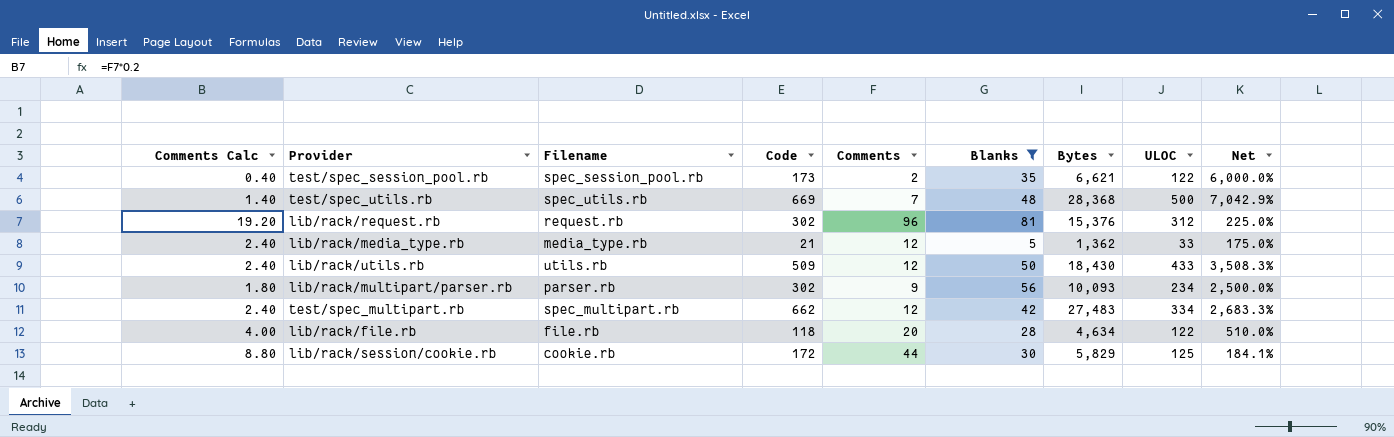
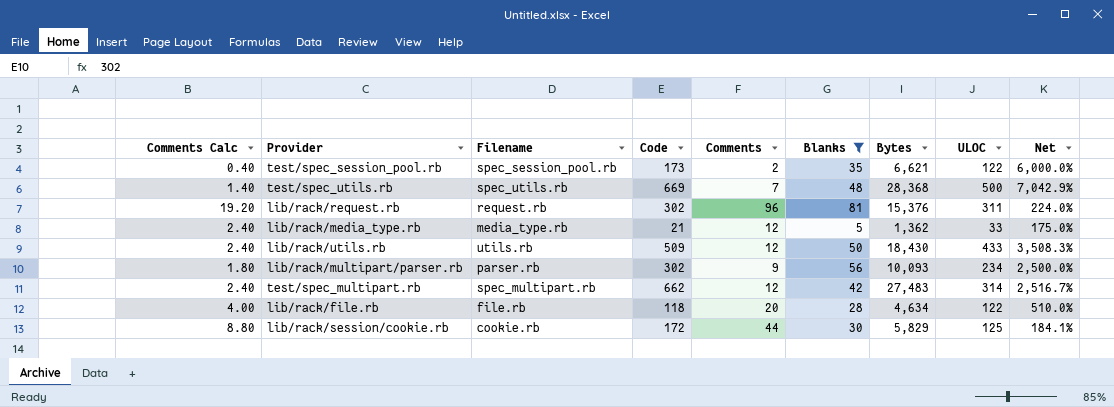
lib/rack/request.rb | ULOC: 312 -> 311
lib/rack/request.rb | Net: 225.0% -> 224.0%
test/spec_multipart.rb | ULOC: 334 -> 314
test/spec_multipart.rb | Net: 2,683.3% -> 2,516.7%

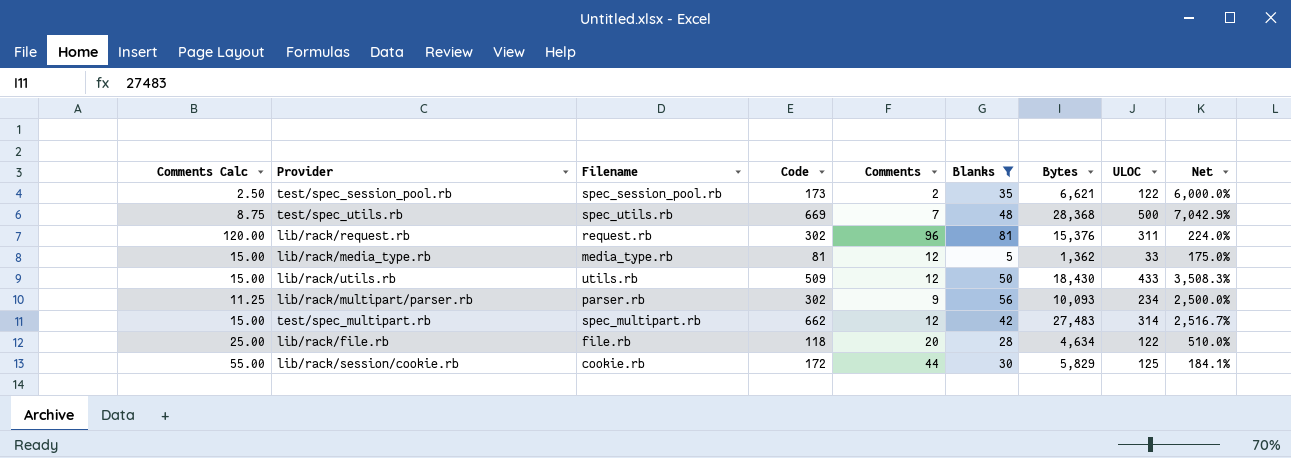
column Comments Calc | formula: [Comments] * 0.2 -> [Comments] * 1.25
lib/rack/media_type.rb | Code: 21 -> 81

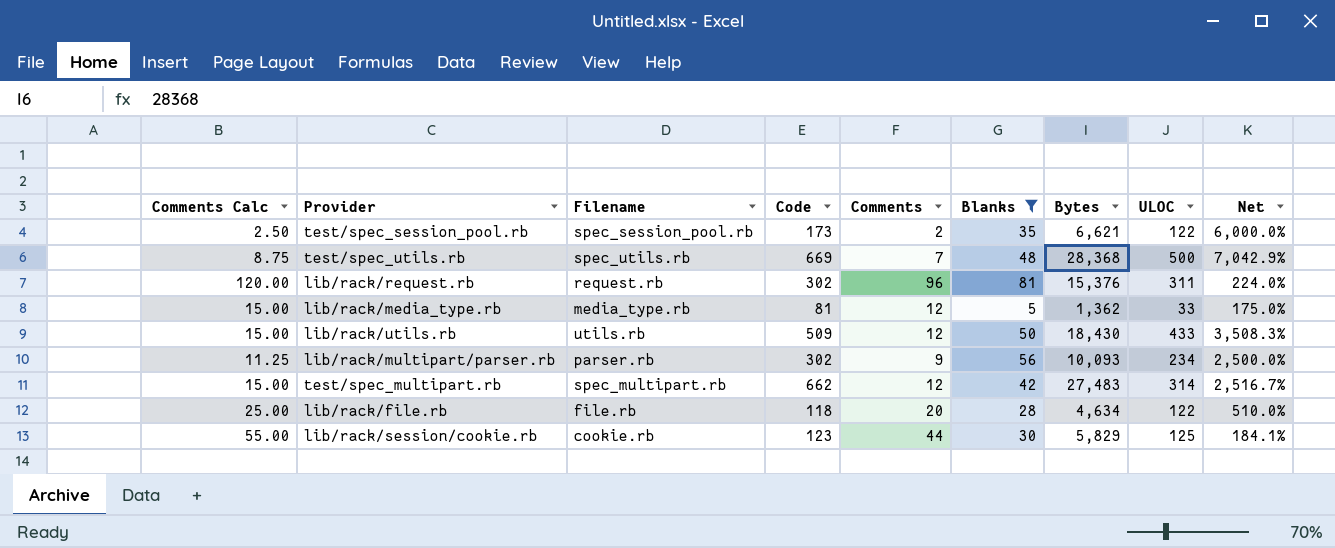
lib/rack/session/cookie.rb | Code: 172 -> 123

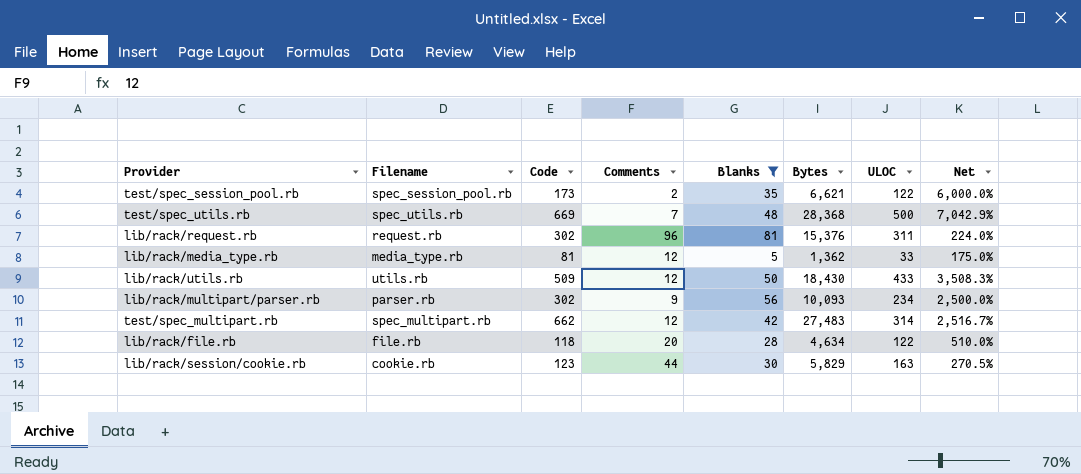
column Comments Calc | formula: [Comments] * 1.25 -> none
lib/rack/session/cookie.rb | ULOC: 125 -> 163
lib/rack/session/cookie.rb | Net: 184.1% -> 270.5%

